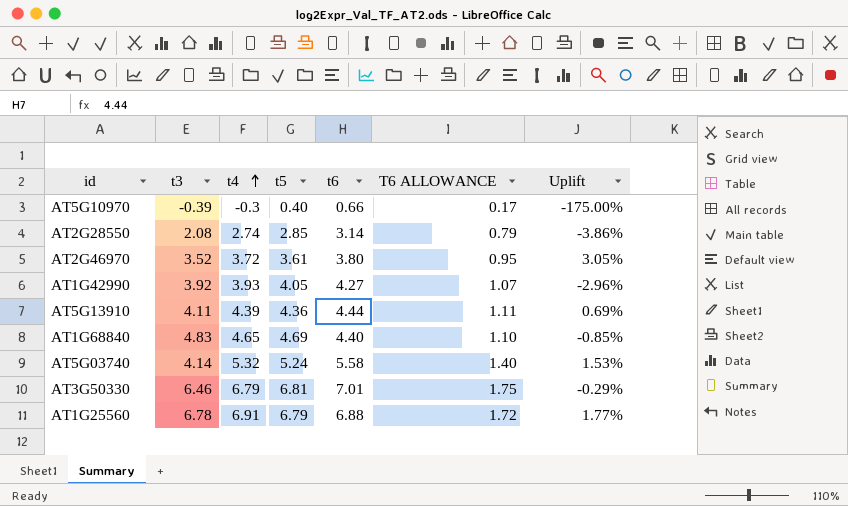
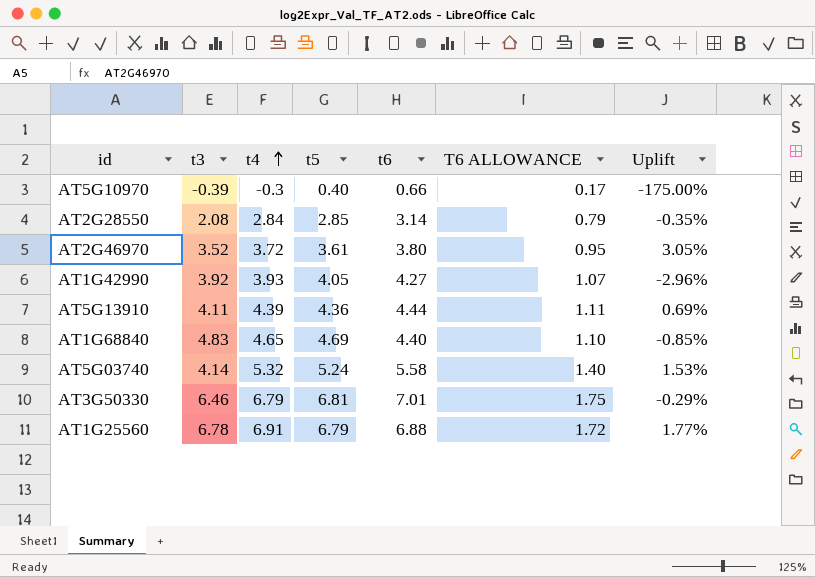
AT2G28550 | t4: 2.74 -> 2.84
AT2G28550 | Uplift: -3.86% -> -0.35%

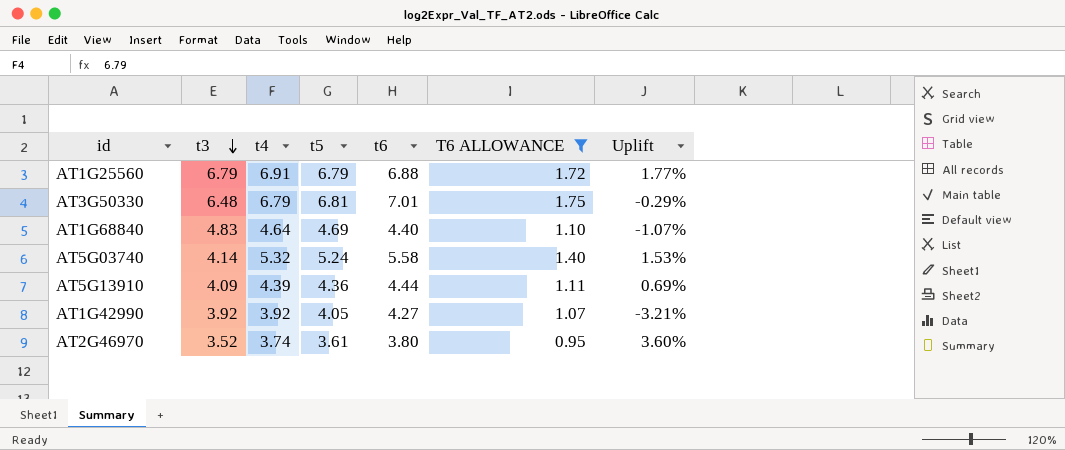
filter: none -> T6 ALLOWANCE >= 0.95
row order: t4 ascending -> t3 descending
AT1G25560 | t3: 6.78 -> 6.79
AT3G50330 | t3: 6.46 -> 6.48
AT1G68840 | t4: 4.65 -> 4.64
AT1G68840 | Uplift: -0.85% -> -1.07%
AT5G13910 | t3: 4.11 -> 4.09
AT1G42990 | t4: 3.93 -> 3.92
AT1G42990 | Uplift: -2.96% -> -3.21%
AT2G46970 | t4: 3.72 -> 3.74
AT2G46970 | Uplift: 3.05% -> 3.60%

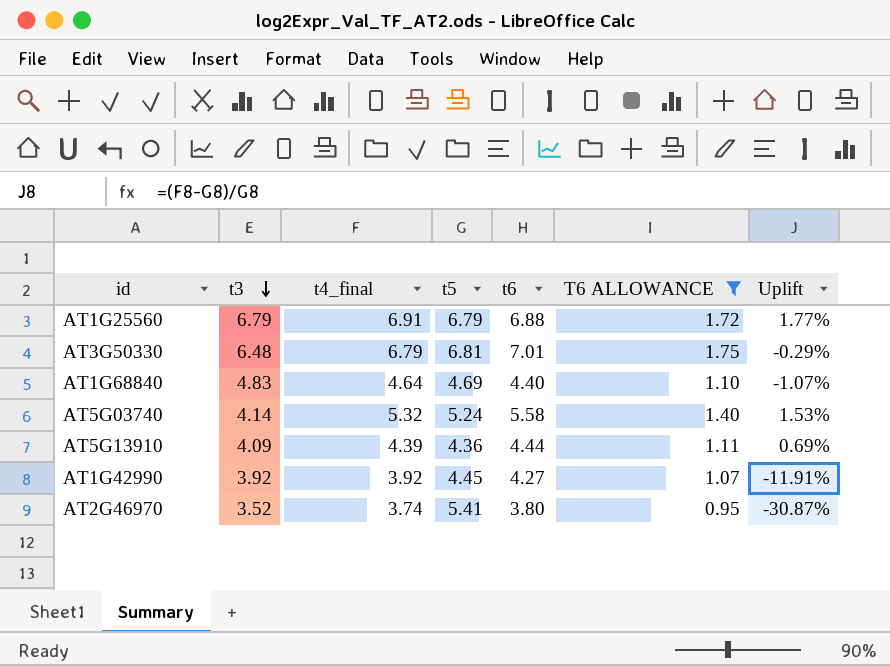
column name: t4 -> t4_final
AT1G42990 | t5: 4.05 -> 4.45
AT1G42990 | Uplift: -3.21% -> -11.91%
AT2G46970 | t5: 3.61 -> 5.41
AT2G46970 | Uplift: 3.60% -> -30.87%

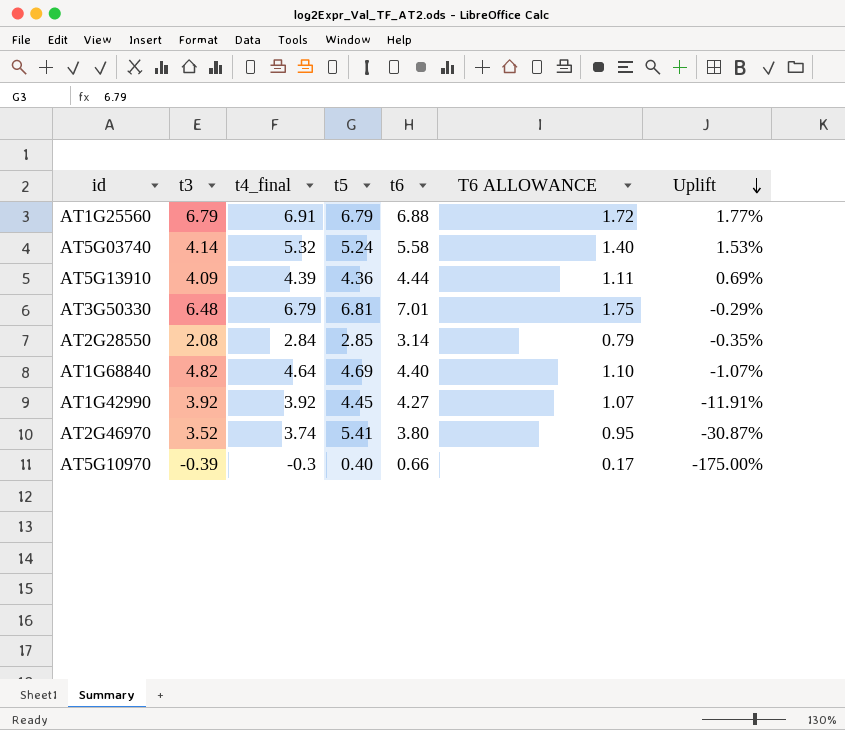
filter: T6 ALLOWANCE >= 0.95 -> none
row order: t3 descending -> Uplift descending
AT1G68840 | t3: 4.83 -> 4.82

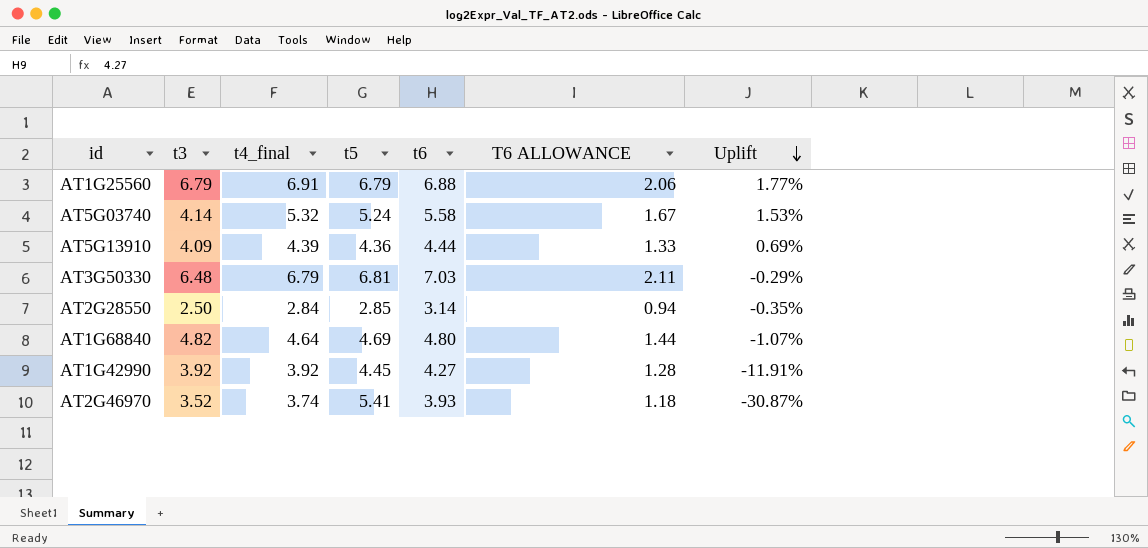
column T6 ALLOWANCE | formula: [t6] * 0.25 -> [t6] * 0.3
row AT5G10970: -0.39 | -0.3 | 0.40 | 0.66 | 0.17 | -175.00% -> none
AT3G50330 | t6: 7.01 -> 7.03
AT2G28550 | t3: 2.08 -> 2.50
AT1G68840 | t6: 4.40 -> 4.80
AT2G46970 | t6: 3.80 -> 3.93

